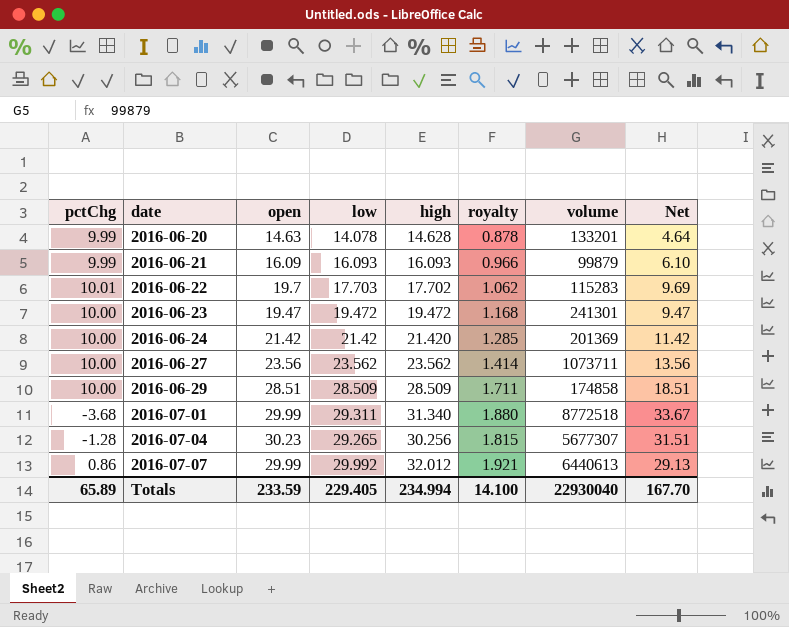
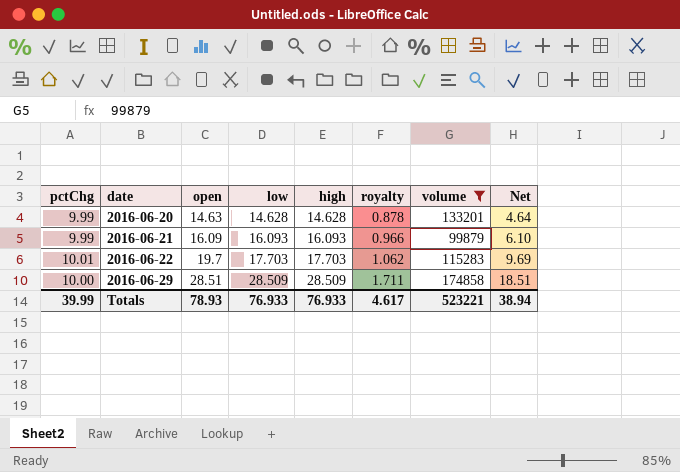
filter: none -> volume <= 174858
2016-06-20 | low: 14.078 -> 14.628
2016-06-22 | high: 17.702 -> 17.703
Totals | pctChg: 65.89 -> 39.99
Totals | open: 233.59 -> 78.93
Totals | low: 229.405 -> 76.933
Totals | high: 234.994 -> 76.933
Totals | royalty: 14.100 -> 4.617
Totals | volume: 22930040 -> 523221
Totals | Net: 167.70 -> 38.94

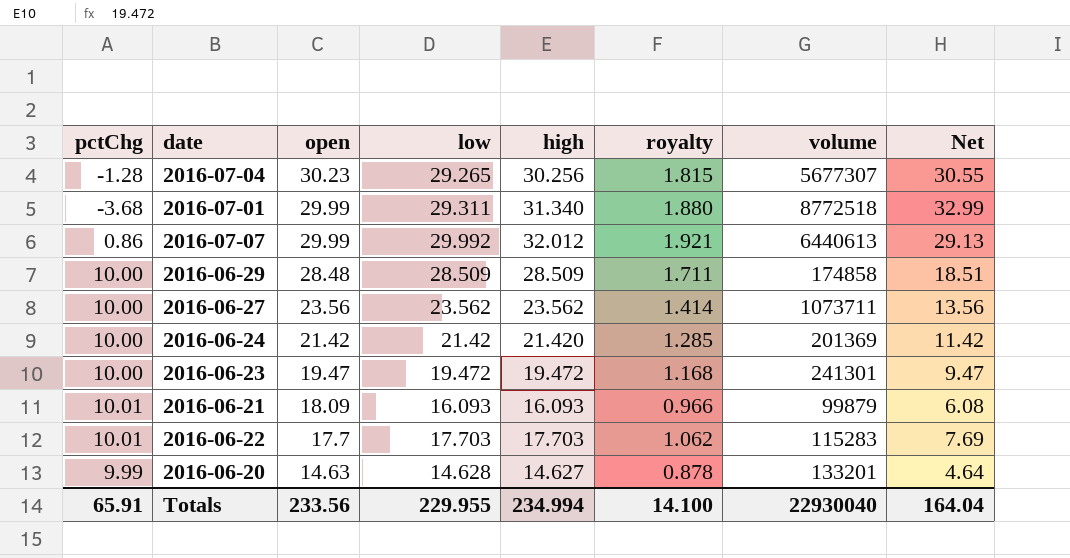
filter: volume <= 174858 -> none
row order: date ascending -> open descending
column Net | formula: [open] - [pctChg] -> [low] - [pctChg]
2016-06-29 | open: 28.51 -> 28.48
2016-06-21 | pctChg: 9.99 -> 10.01
2016-06-21 | open: 16.09 -> 18.09
2016-06-22 | open: 19.7 -> 17.7
2016-06-20 | high: 14.628 -> 14.627
Totals | pctChg: 39.99 -> 65.91
Totals | open: 78.93 -> 233.56
Totals | low: 76.933 -> 229.955
Totals | high: 76.933 -> 234.994
Totals | royalty: 4.617 -> 14.100
Totals | volume: 523221 -> 22930040
Totals | Net: 38.94 -> 164.04

